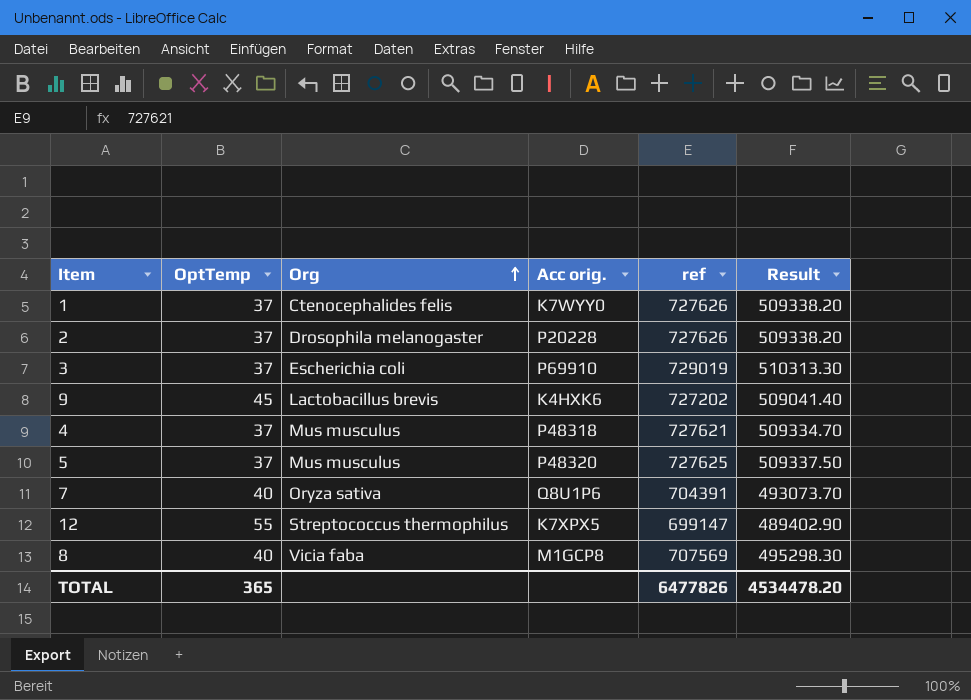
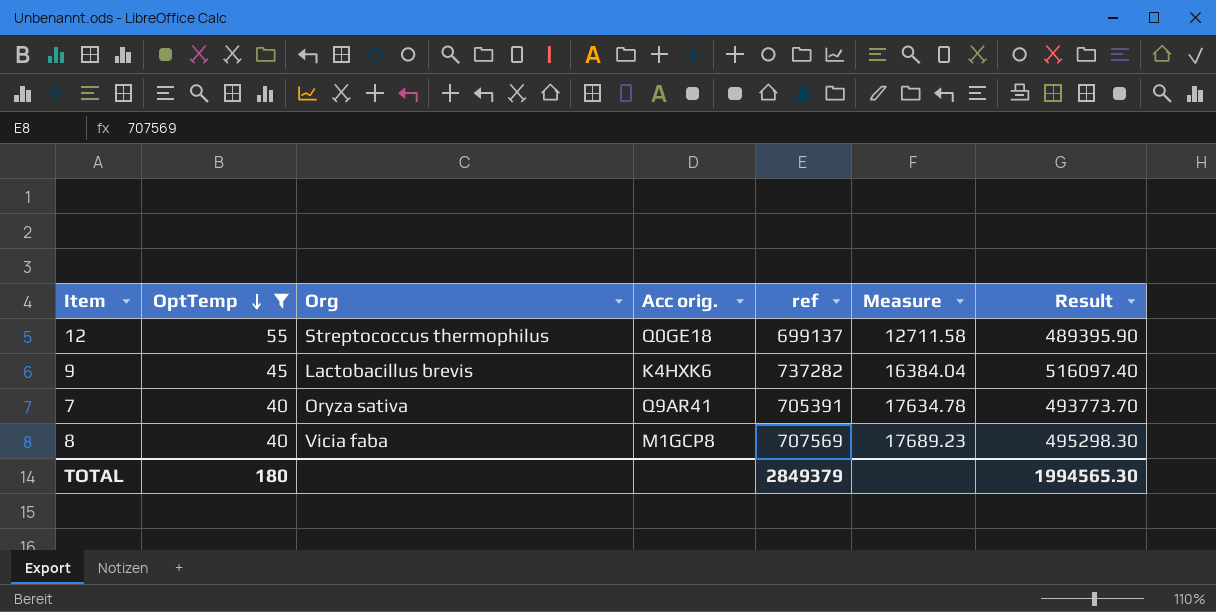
filter: none -> OptTemp != 37
row order: Org ascending -> OptTemp descending
column Measure | formula: none -> [ref] / [OptTemp]
12 | Acc orig.: K7XPX5 -> Q0GE18
12 | ref: 699147 -> 699137
12 | Result: 489402.90 -> 489395.90
9 | ref: 727202 -> 737282
9 | Result: 509041.40 -> 516097.40
7 | Acc orig.: Q8U1P6 -> Q9AR41
7 | ref: 704391 -> 705391
7 | Result: 493073.70 -> 493773.70
TOTAL | OptTemp: 365 -> 180
TOTAL | ref: 6477826 -> 2849379
TOTAL | Result: 4534478.20 -> 1994565.30

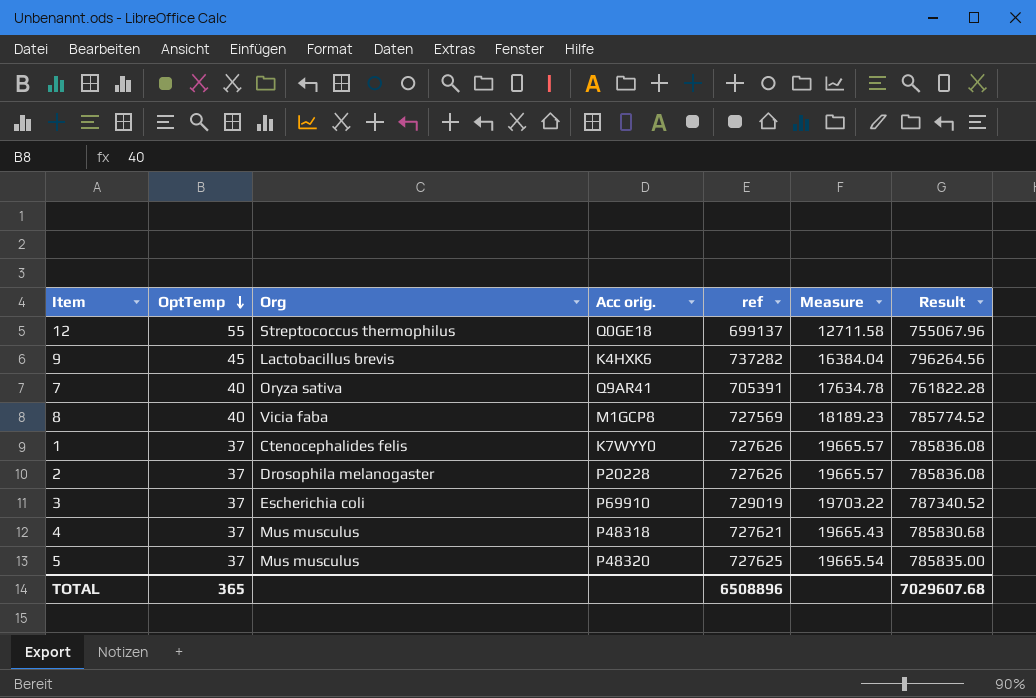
filter: OptTemp != 37 -> none
column Result | formula: [ref] * 0.7 -> [ref] * 1.08
8 | ref: 707569 -> 727569
8 | Measure: 17689.23 -> 18189.23
TOTAL | OptTemp: 180 -> 365
TOTAL | ref: 2849379 -> 6508896
TOTAL | Result: 1994565.30 -> 7029607.68

